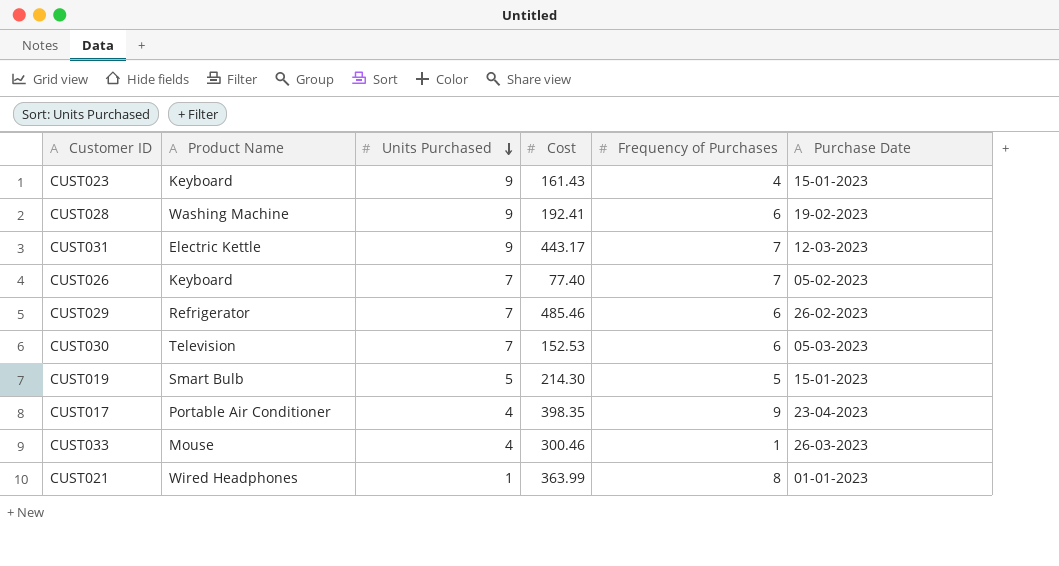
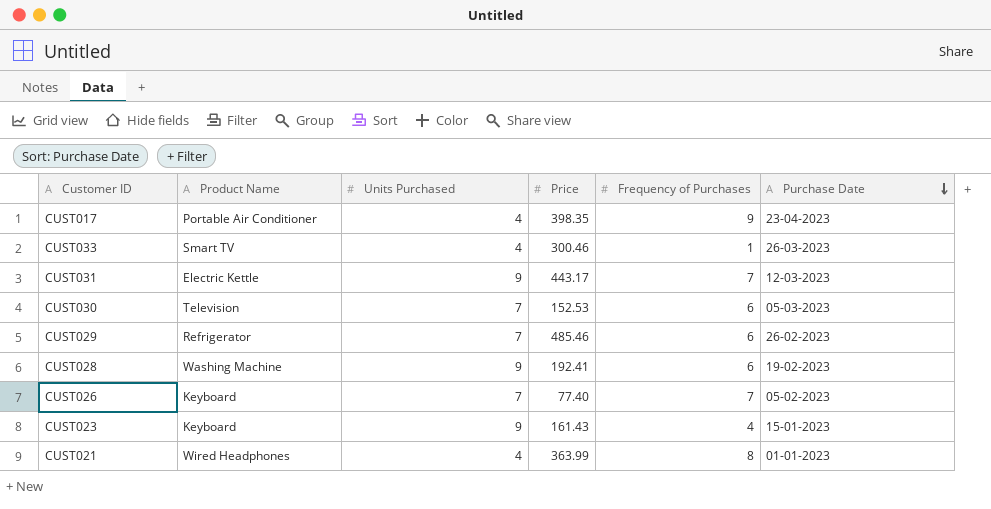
row order: Units Purchased descending -> Purchase Date descending
column name: Cost -> Price
row CUST019: Smart Bulb | 5 | 214.30 | 5 | 15-01-2023 -> none
CUST033 | Product Name: Mouse -> Smart TV
CUST021 | Units Purchased: 1 -> 4

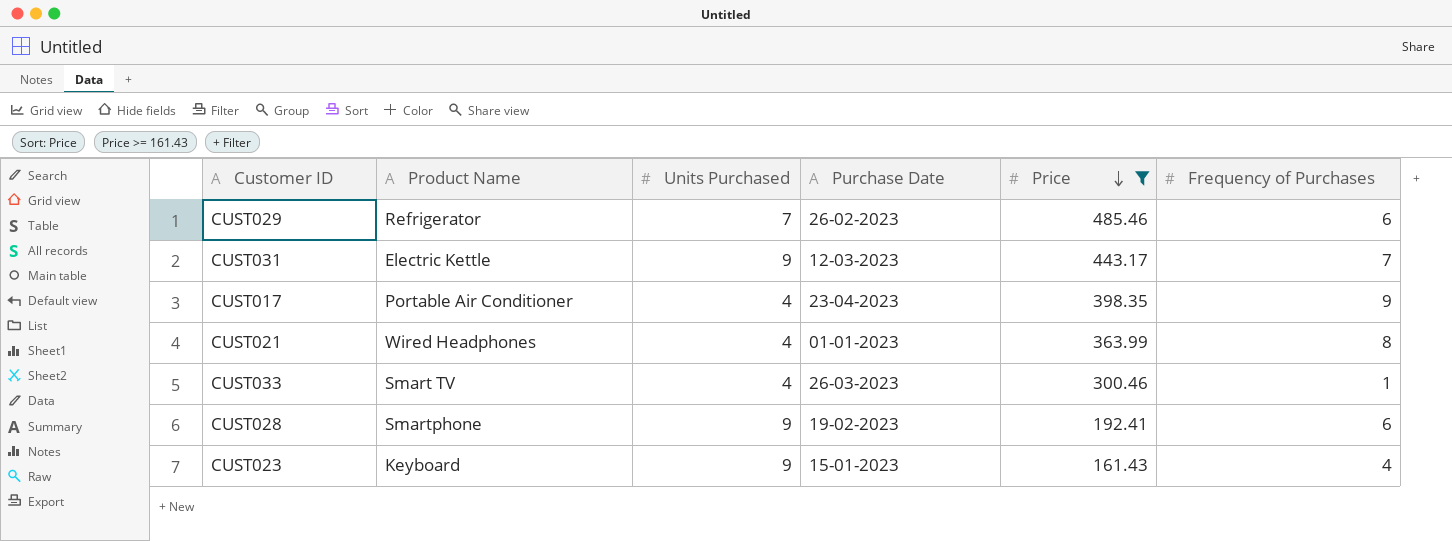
filter: none -> Price >= 161.43
row order: Purchase Date descending -> Price descending
column Purchase Date | position: 6 -> 4
CUST028 | Product Name: Washing Machine -> Smartphone

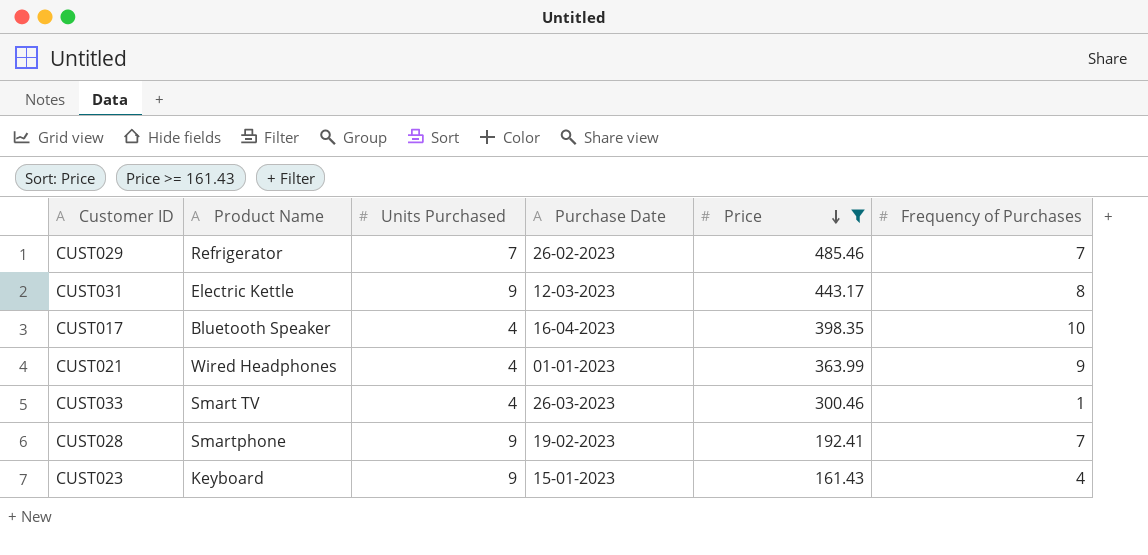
CUST029 | Frequency of Purchases: 6 -> 7
CUST031 | Frequency of Purchases: 7 -> 8
CUST017 | Product Name: Portable Air Conditioner -> Bluetooth Speaker
CUST017 | Purchase Date: 23-04-2023 -> 16-04-2023
CUST017 | Frequency of Purchases: 9 -> 10
CUST021 | Frequency of Purchases: 8 -> 9
CUST028 | Frequency of Purchases: 6 -> 7

